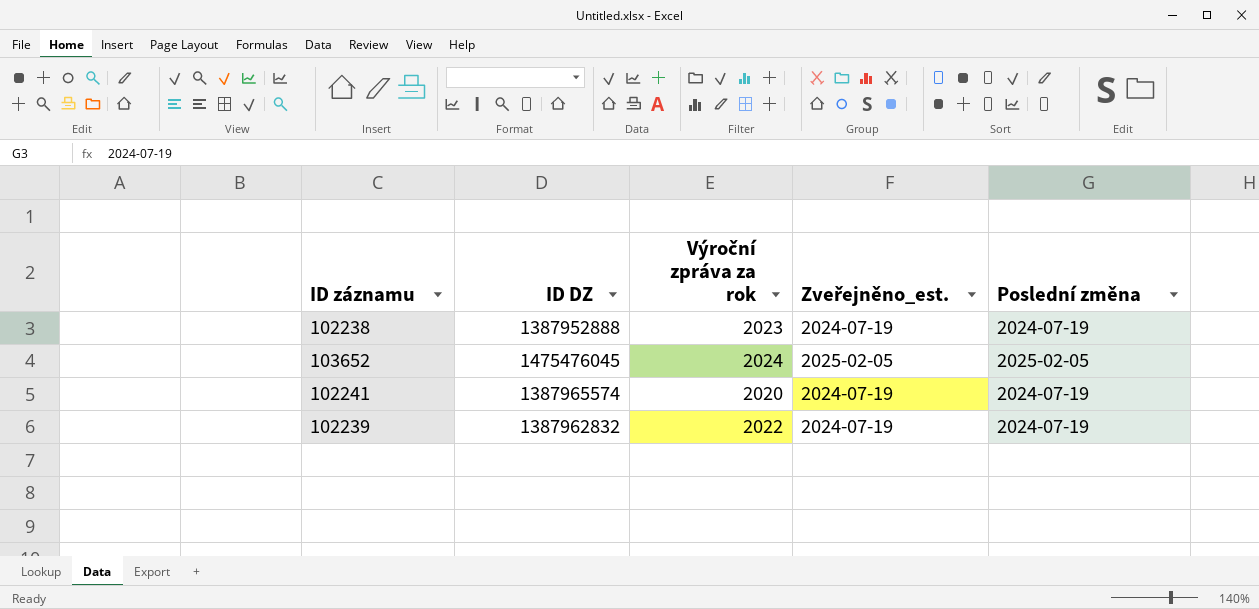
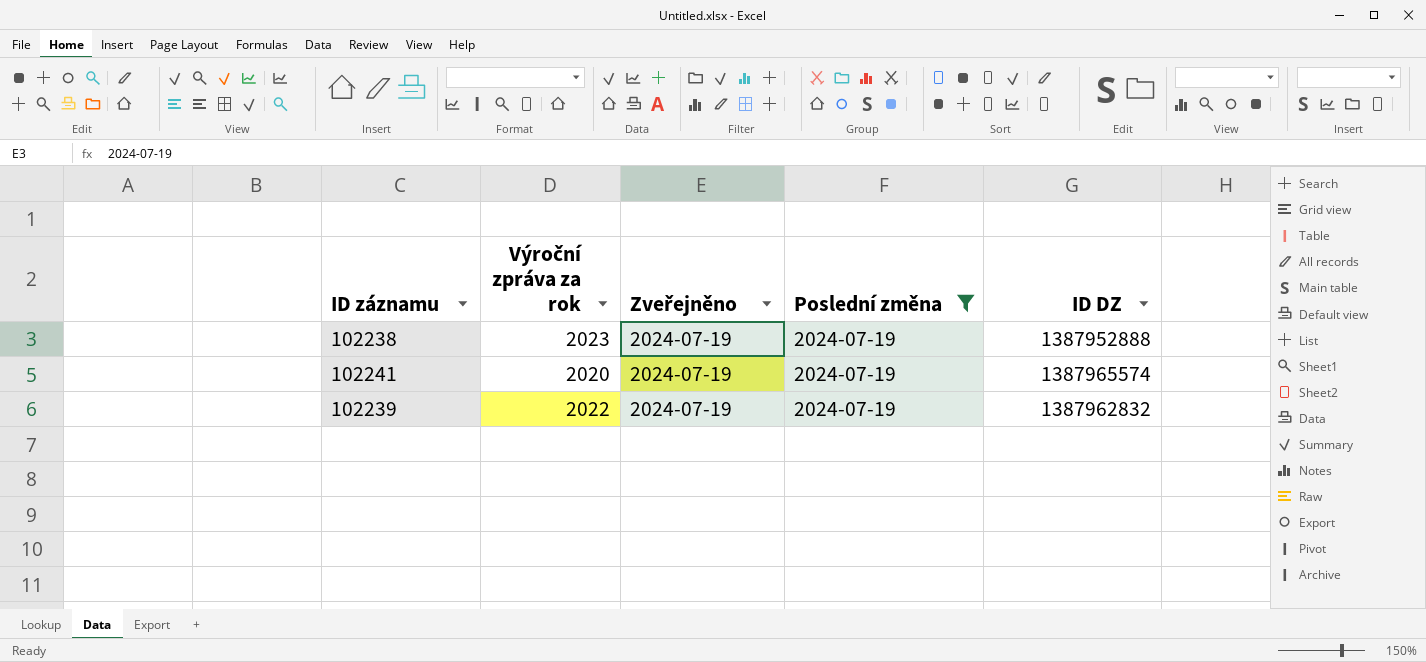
filter: none -> Poslední změna = 2024-07-19
column name: Zveřejněno_est. -> Zveřejněno
column ID DZ | position: 2 -> 5

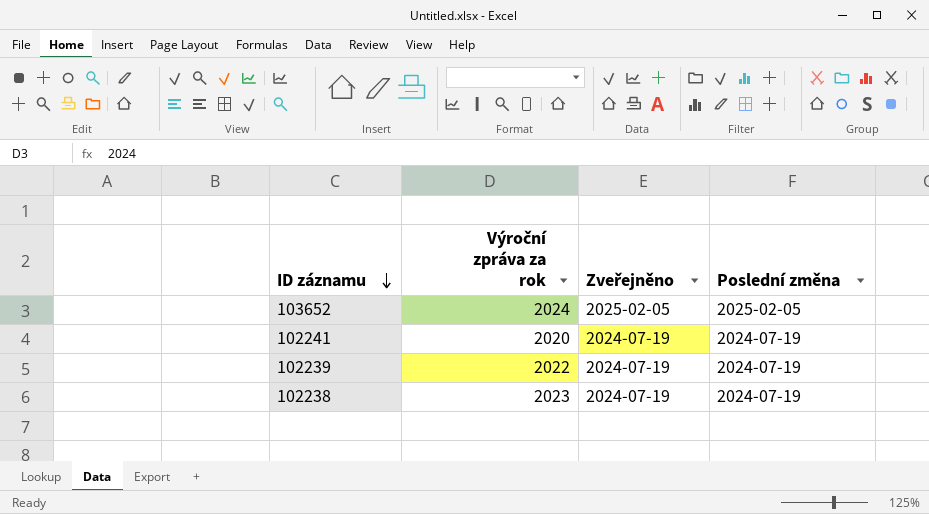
filter: Poslední změna = 2024-07-19 -> none
row order: none -> ID záznamu descending
column ID DZ | position: 5 -> none

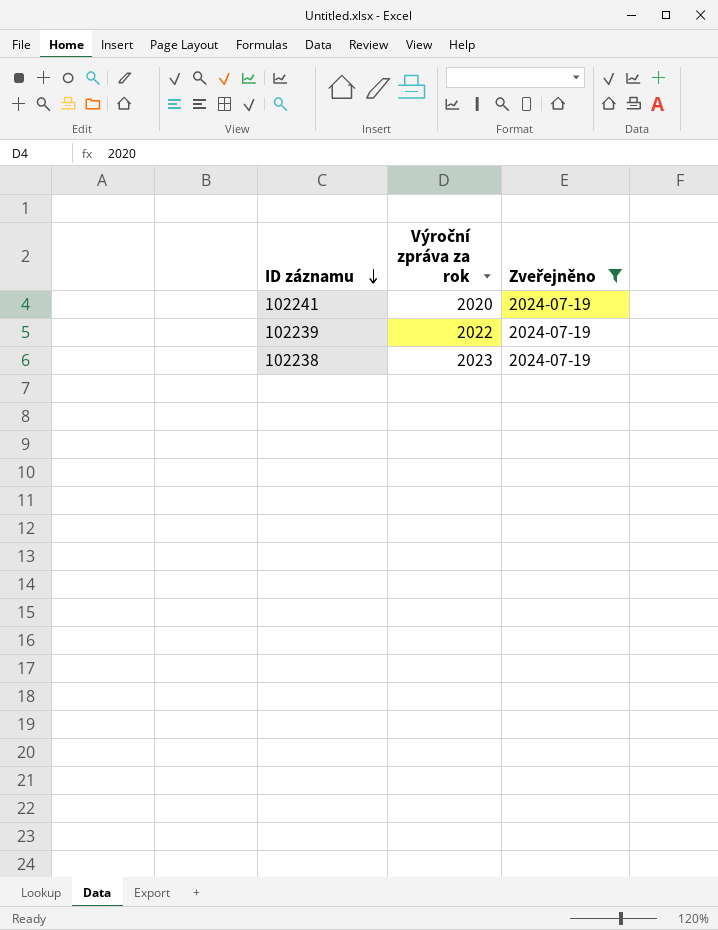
filter: none -> Zveřejněno = 2024-07-19
column Poslední změna | position: 4 -> none

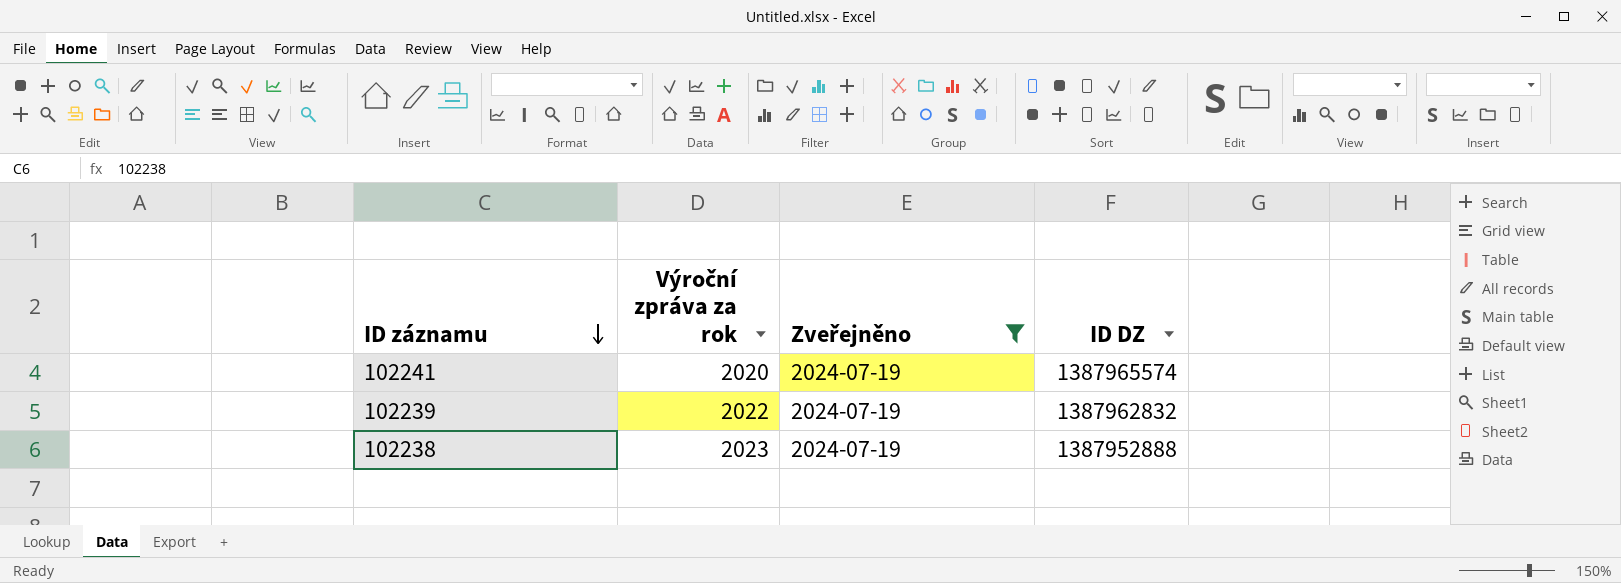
column ID DZ | position: none -> 4

